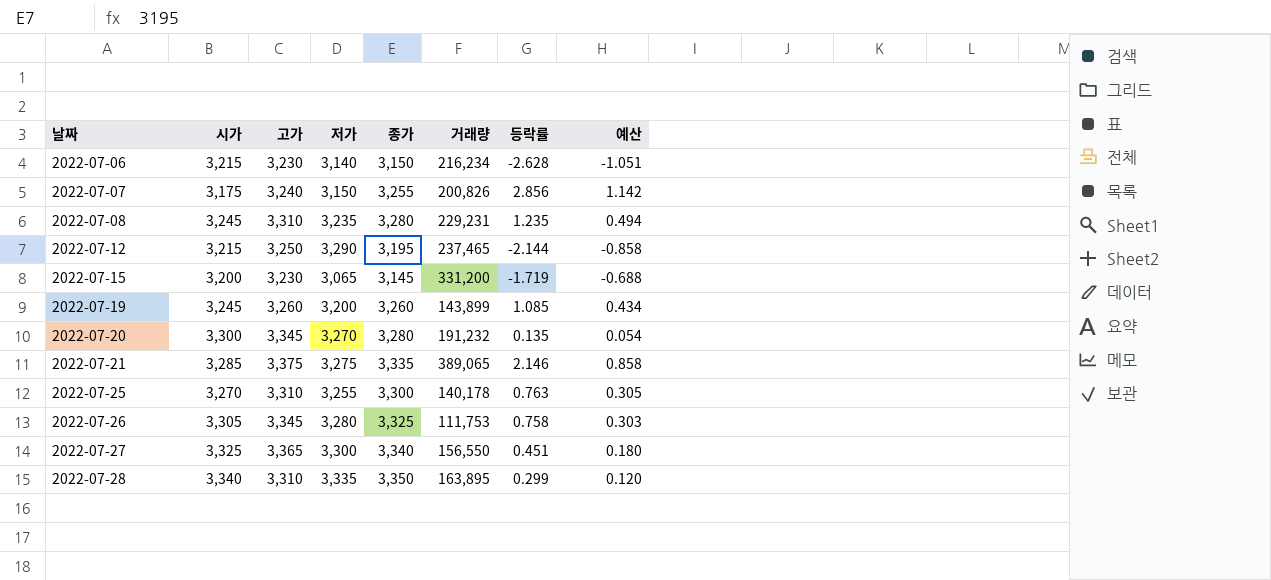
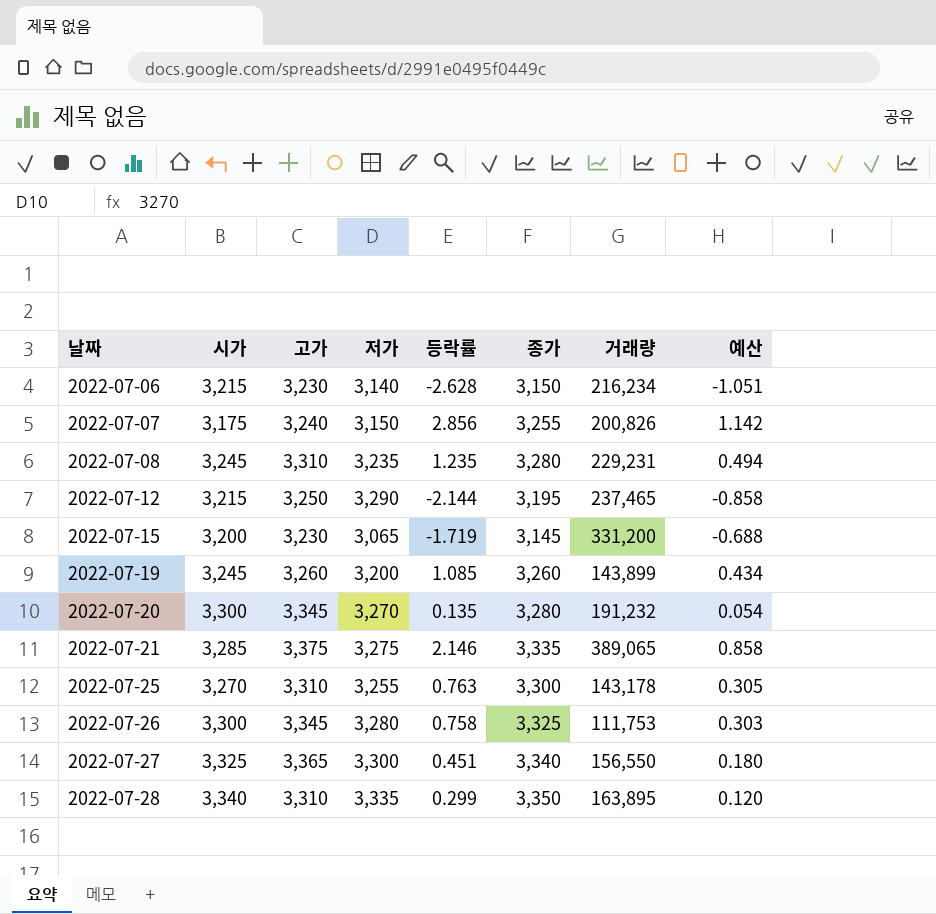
column 등락률 | position: 7 -> 5
2022-07-25 | 거래량: 140,178 -> 143,178
2022-07-26 | 시가: 3,305 -> 3,300

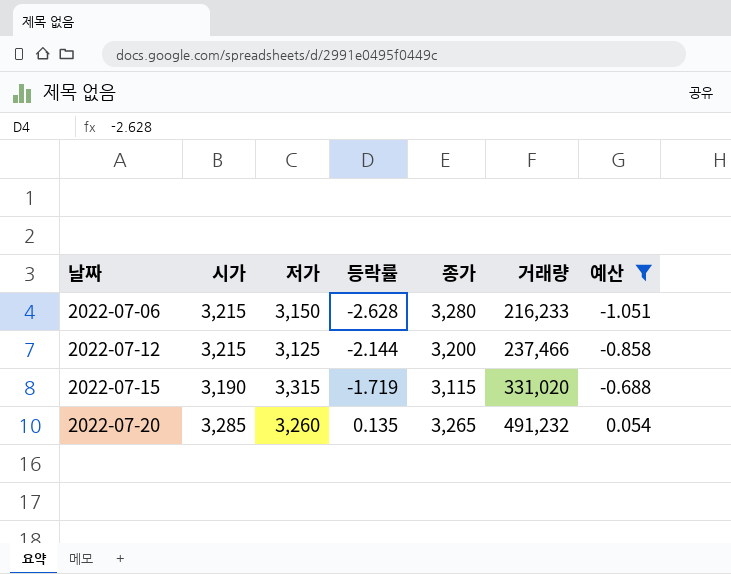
filter: none -> 예산 <= 0.054
column 고가 | position: 3 -> none
2022-07-06 | 저가: 3,140 -> 3,150
2022-07-06 | 종가: 3,150 -> 3,280
2022-07-06 | 거래량: 216,234 -> 216,233
2022-07-12 | 저가: 3,290 -> 3,125
2022-07-12 | 종가: 3,195 -> 3,200
2022-07-12 | 거래량: 237,465 -> 237,466
2022-07-15 | 시가: 3,200 -> 3,190
2022-07-15 | 저가: 3,065 -> 3,315
2022-07-15 | 종가: 3,145 -> 3,115
2022-07-15 | 거래량: 331,200 -> 331,020
2022-07-20 | 시가: 3,300 -> 3,285
2022-07-20 | 저가: 3,270 -> 3,260
2022-07-20 | 종가: 3,280 -> 3,265
2022-07-20 | 거래량: 191,232 -> 491,232

